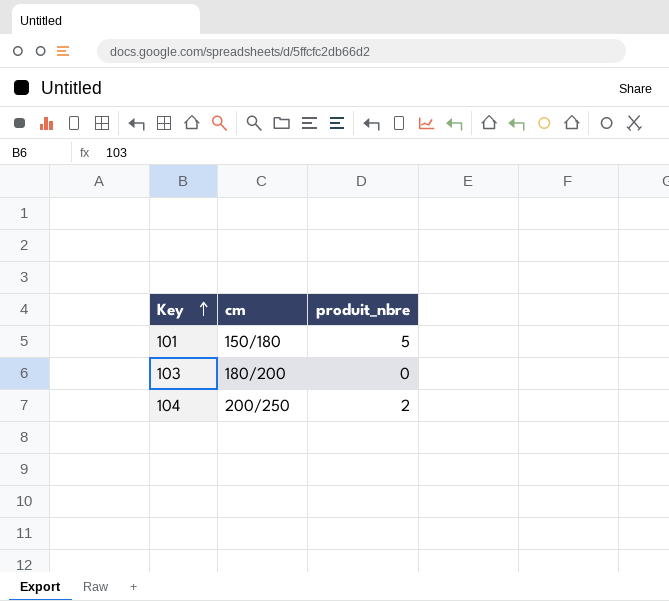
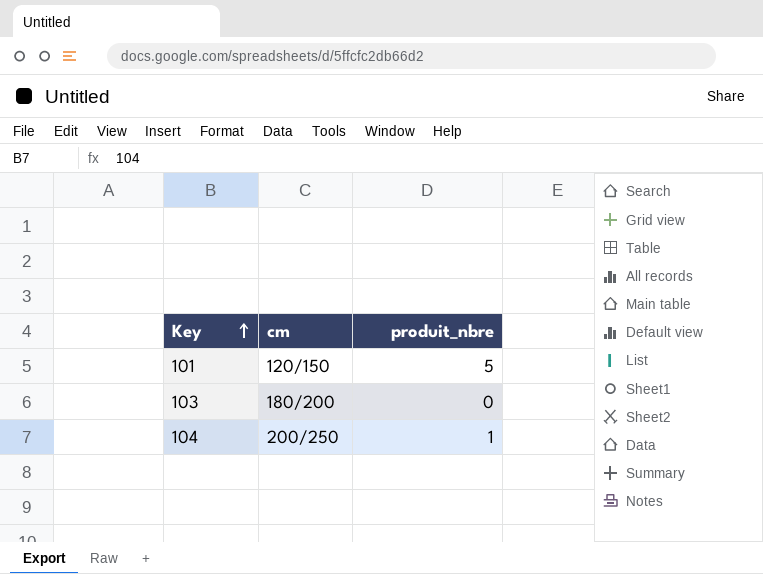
101 | cm: 150/180 -> 120/150
104 | produit_nbre: 2 -> 1

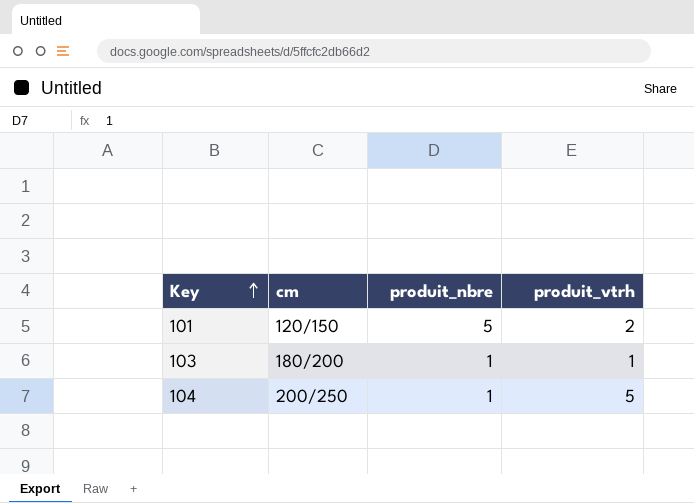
column produit_vtrh | position: none -> 4
103 | produit_nbre: 0 -> 1

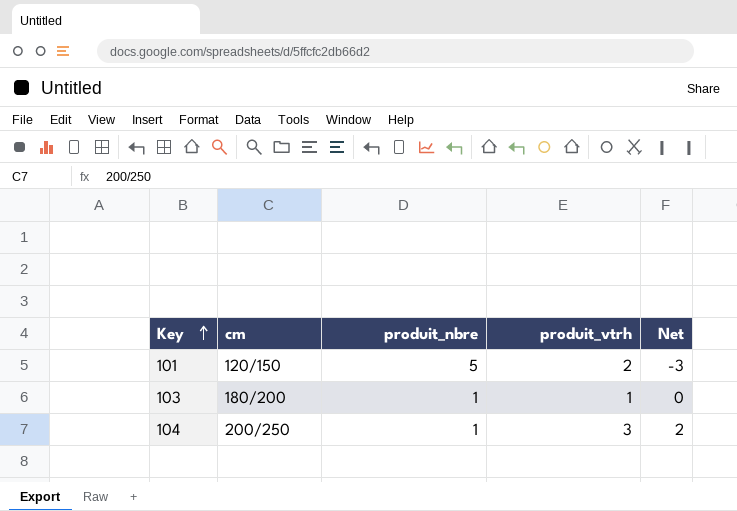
column Net | formula: none -> [produit_vtrh] - [produit_nbre]
104 | produit_vtrh: 5 -> 3

